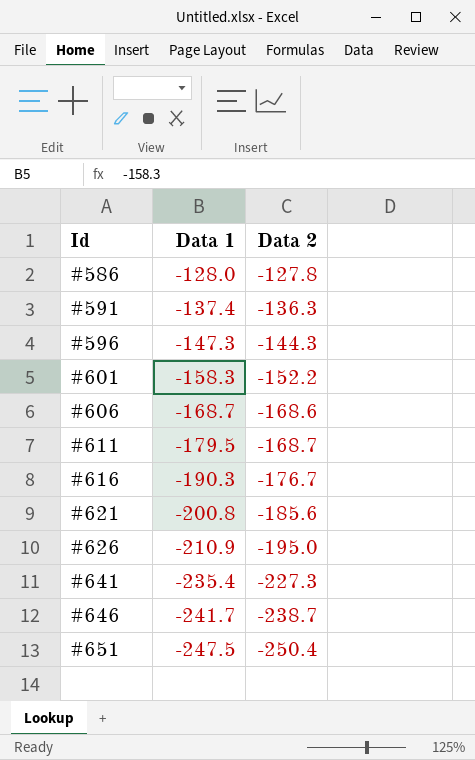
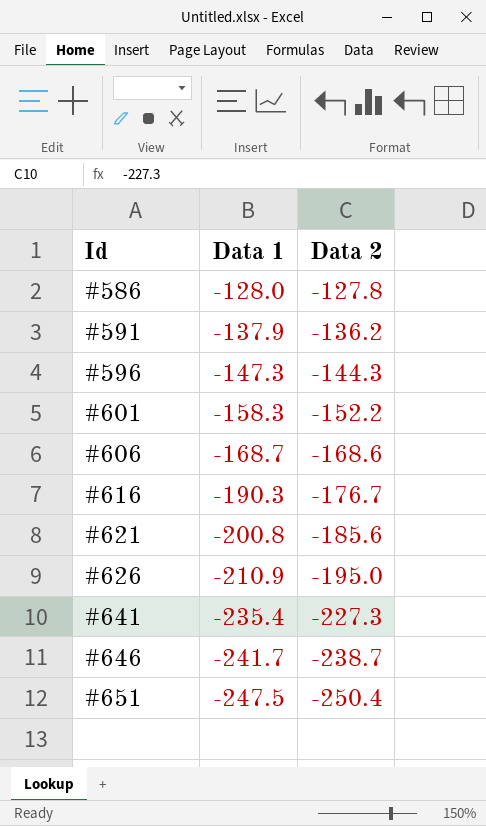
row #611: -179.5 | -168.7 -> none
#591 | Data 1: -137.4 -> -137.9
#591 | Data 2: -136.3 -> -136.2

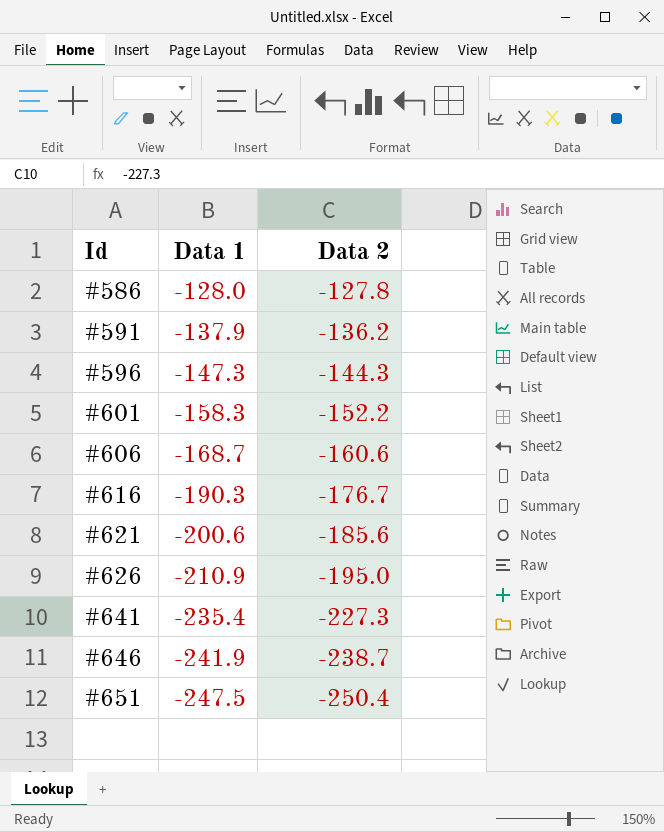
#606 | Data 2: -168.6 -> -160.6
#621 | Data 1: -200.8 -> -200.6
#646 | Data 1: -241.7 -> -241.9

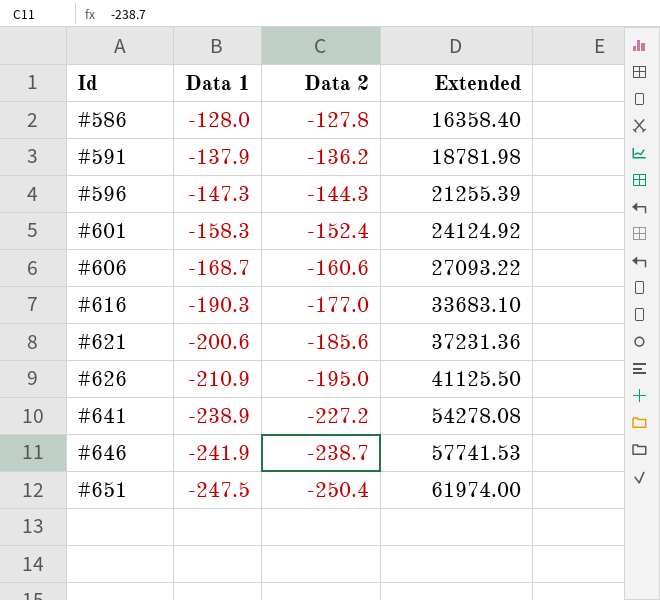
column Extended | formula: none -> [Data 1] * [Data 2]
#601 | Data 2: -152.2 -> -152.4
#616 | Data 2: -176.7 -> -177.0
#641 | Data 1: -235.4 -> -238.9
#641 | Data 2: -227.3 -> -227.2

